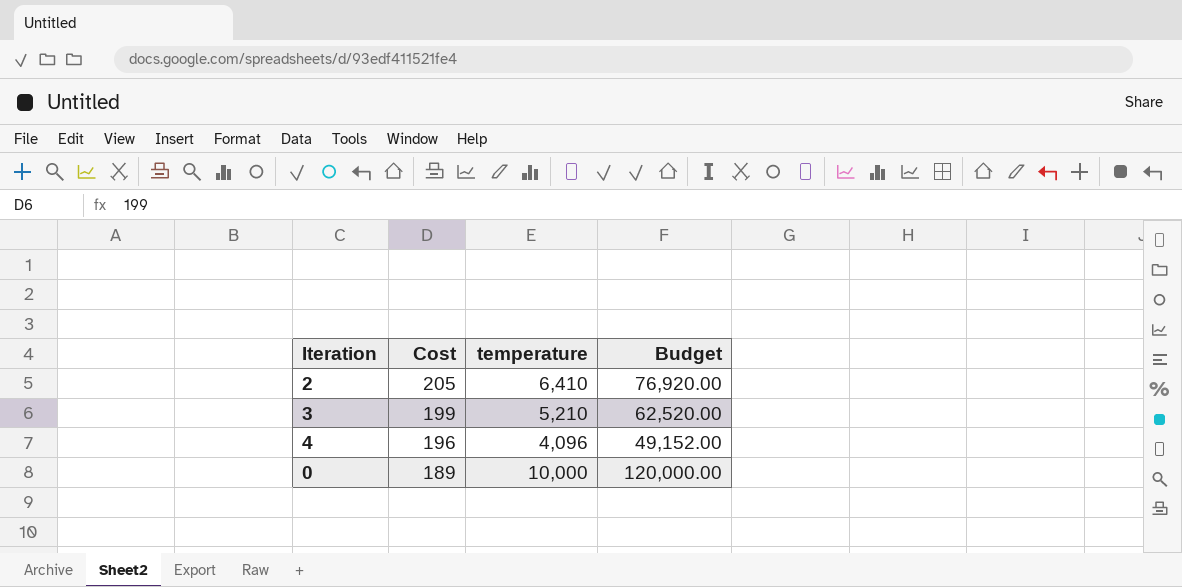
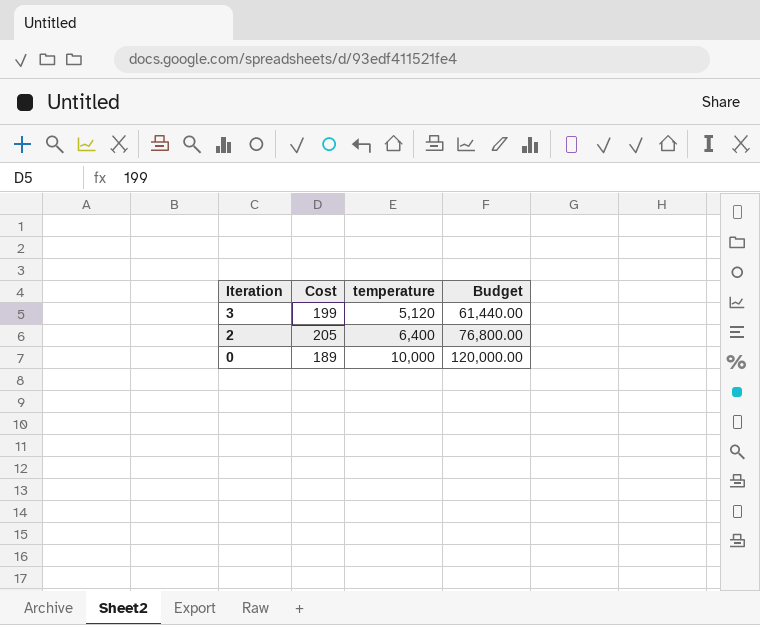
row order: Cost descending -> Iteration descending
row 4: 196 | 4,096 | 49,152.00 -> none
3 | temperature: 5,210 -> 5,120
3 | Budget: 62,520.00 -> 61,440.00
2 | temperature: 6,410 -> 6,400
2 | Budget: 76,920.00 -> 76,800.00

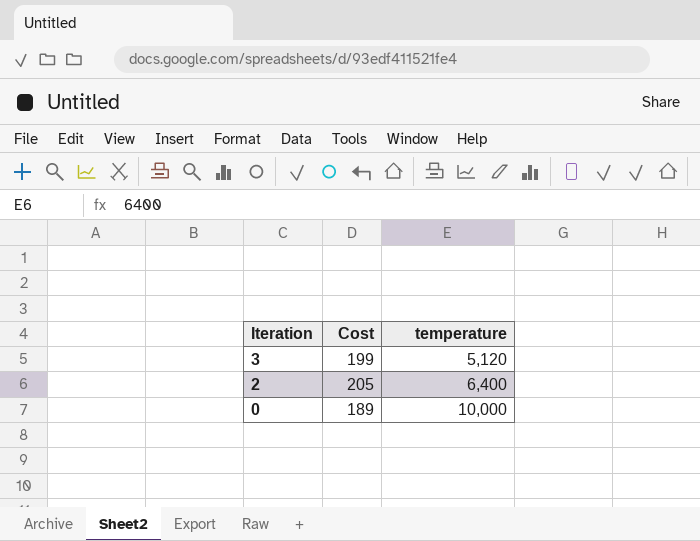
column Budget | formula: [temperature] * 12 -> none

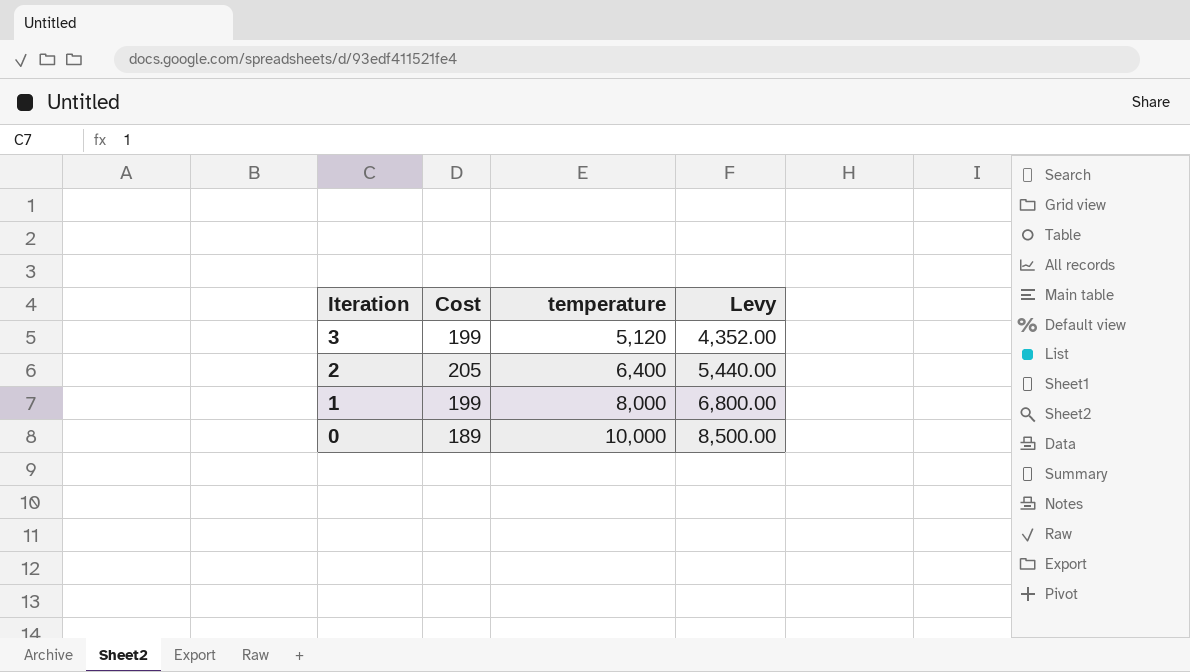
column Levy | formula: none -> [temperature] * 0.85
row 1: none -> 199 | 8,000 | 6,800.00

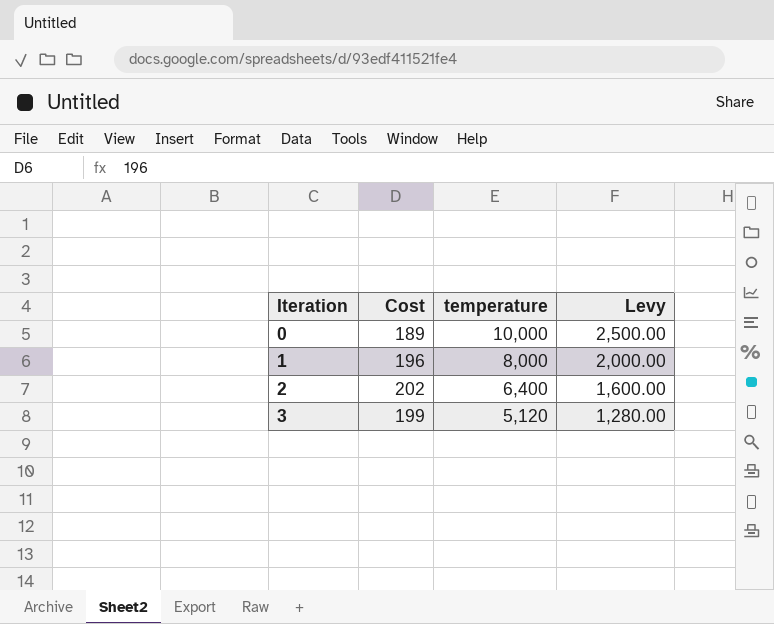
row order: Iteration descending -> Iteration ascending
column Levy | formula: [temperature] * 0.85 -> [temperature] * 0.25
1 | Cost: 199 -> 196
2 | Cost: 205 -> 202

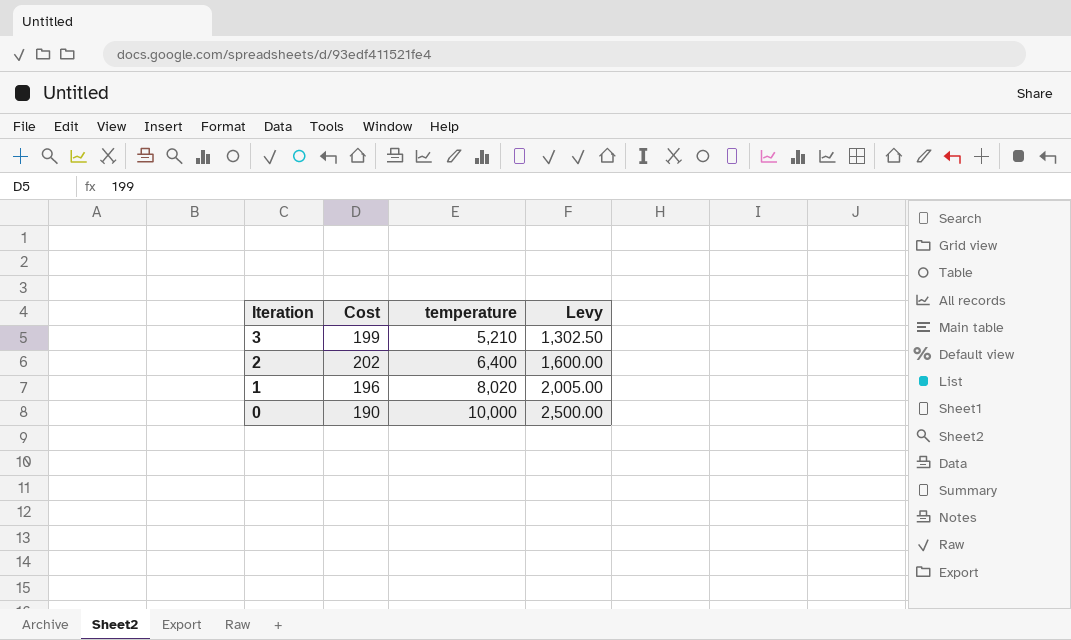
row order: Iteration ascending -> Iteration descending
3 | temperature: 5,120 -> 5,210
3 | Levy: 1,280.00 -> 1,302.50
1 | temperature: 8,000 -> 8,020
1 | Levy: 2,000.00 -> 2,005.00
0 | Cost: 189 -> 190

